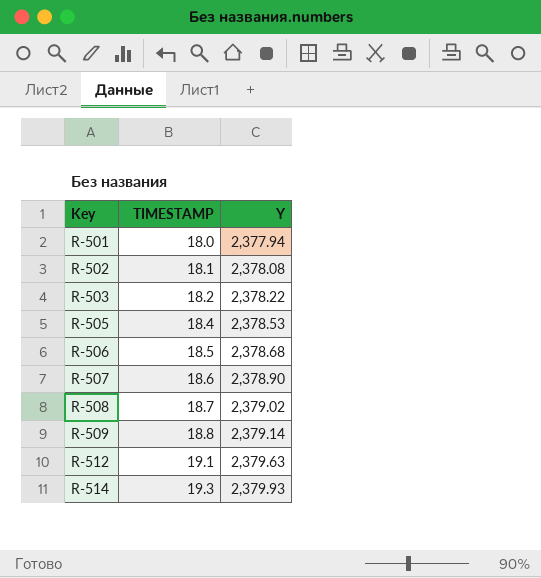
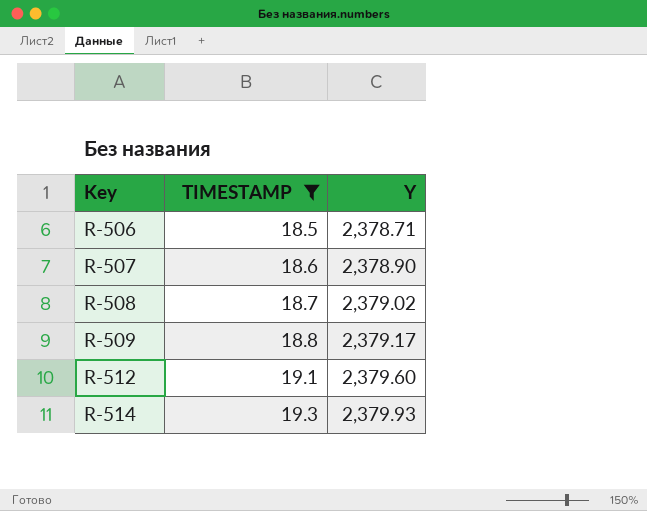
filter: none -> TIMESTAMP >= 18.5
R-506 | Y: 2,378.68 -> 2,378.71
R-509 | Y: 2,379.14 -> 2,379.17
R-512 | Y: 2,379.63 -> 2,379.60

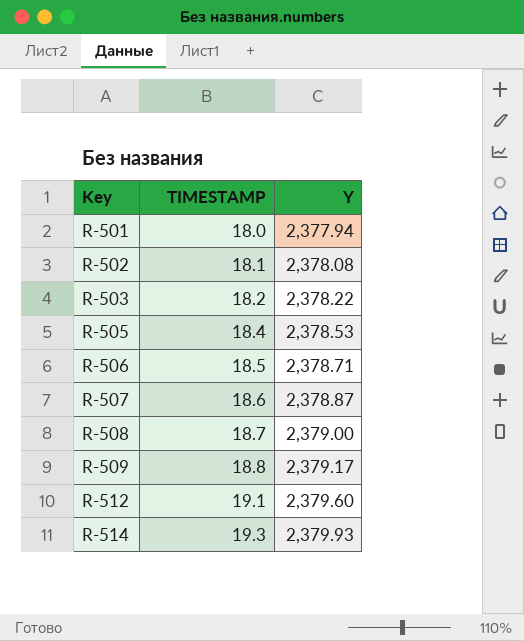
filter: TIMESTAMP >= 18.5 -> none
R-507 | Y: 2,378.90 -> 2,378.87
R-508 | Y: 2,379.02 -> 2,379.00

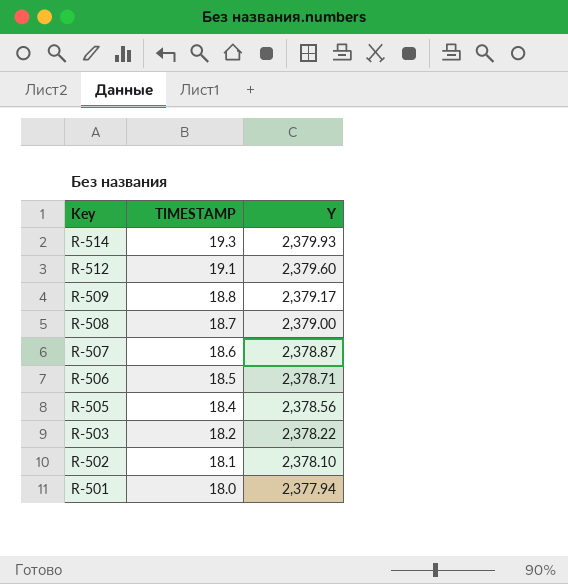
row order: Key ascending -> Key descending
R-505 | Y: 2,378.53 -> 2,378.56
R-502 | Y: 2,378.08 -> 2,378.10

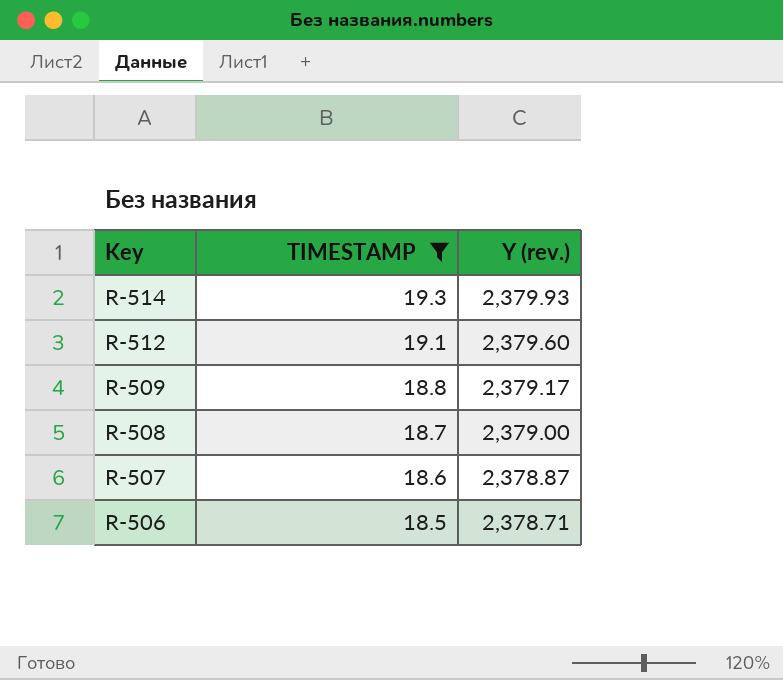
filter: none -> TIMESTAMP >= 18.5
column name: Y -> Y (rev.)

